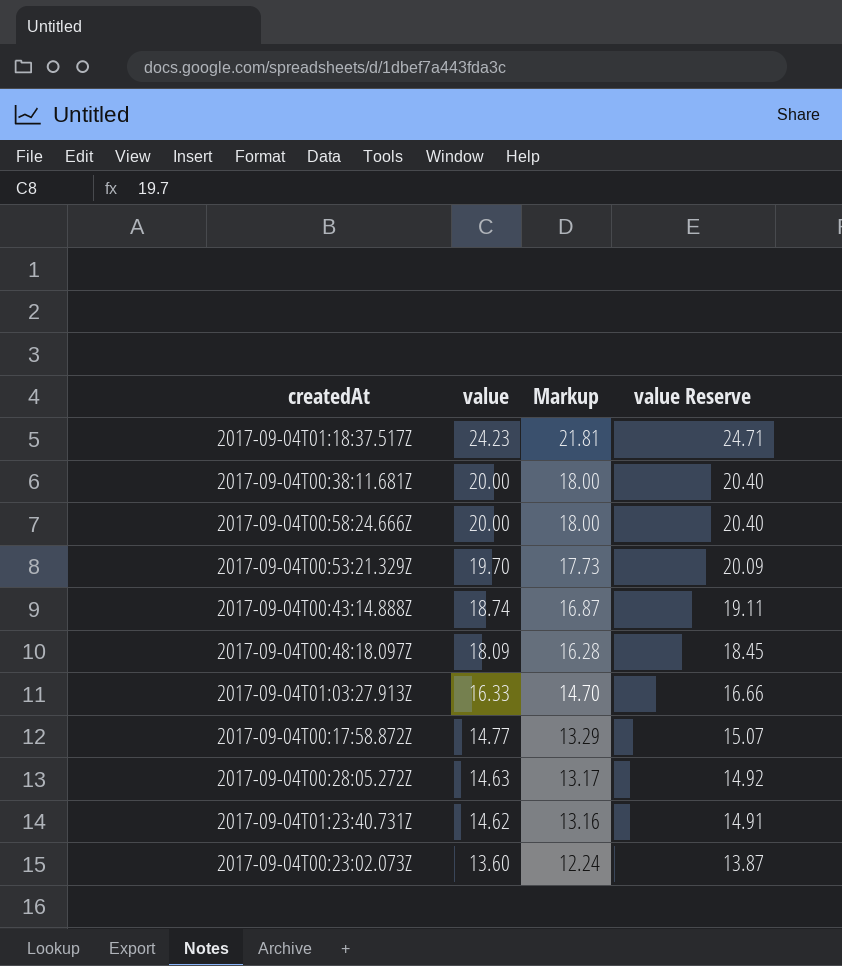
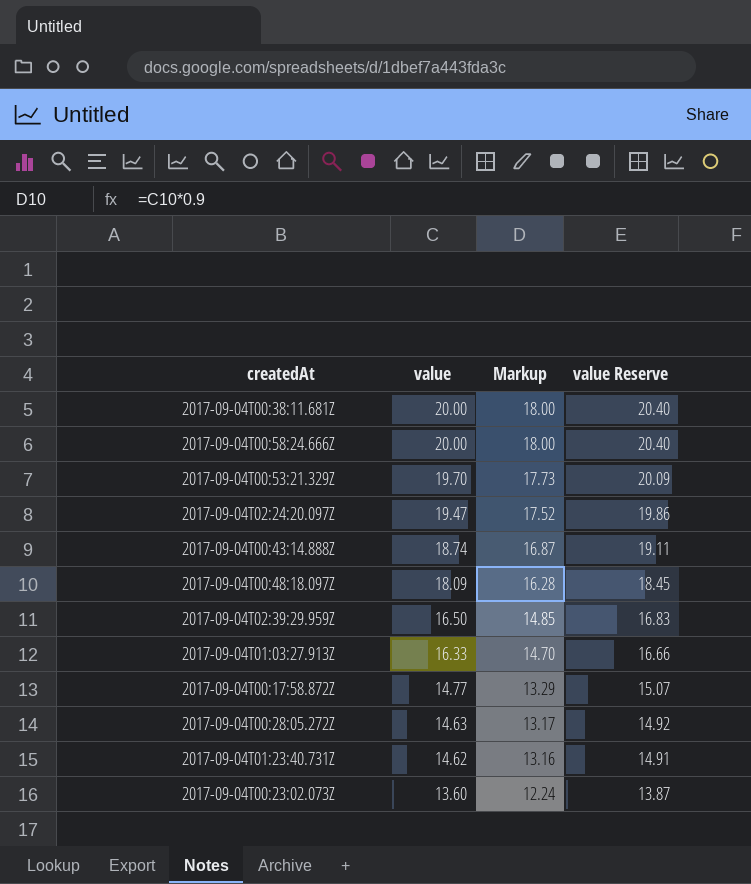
row 2017-09-04T01:18:37.517Z: 24.23 | 21.81 | 24.71 -> none
row 2017-09-04T02:24:20.097Z: none -> 19.47 | 17.52 | 19.86
row 2017-09-04T02:39:29.959Z: none -> 16.50 | 14.85 | 16.83

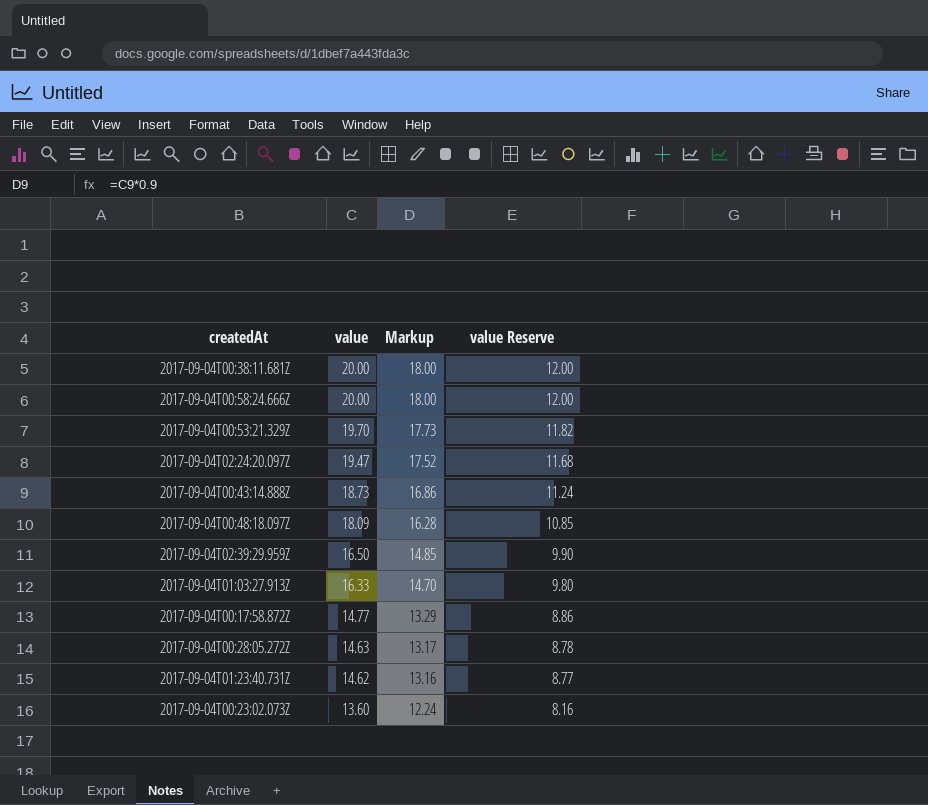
column value Reserve | formula: [value] * 1.02 -> [value] * 0.6
2017-09-04T00:43:14.888Z | value: 18.74 -> 18.73
2017-09-04T00:43:14.888Z | Markup: 16.87 -> 16.86

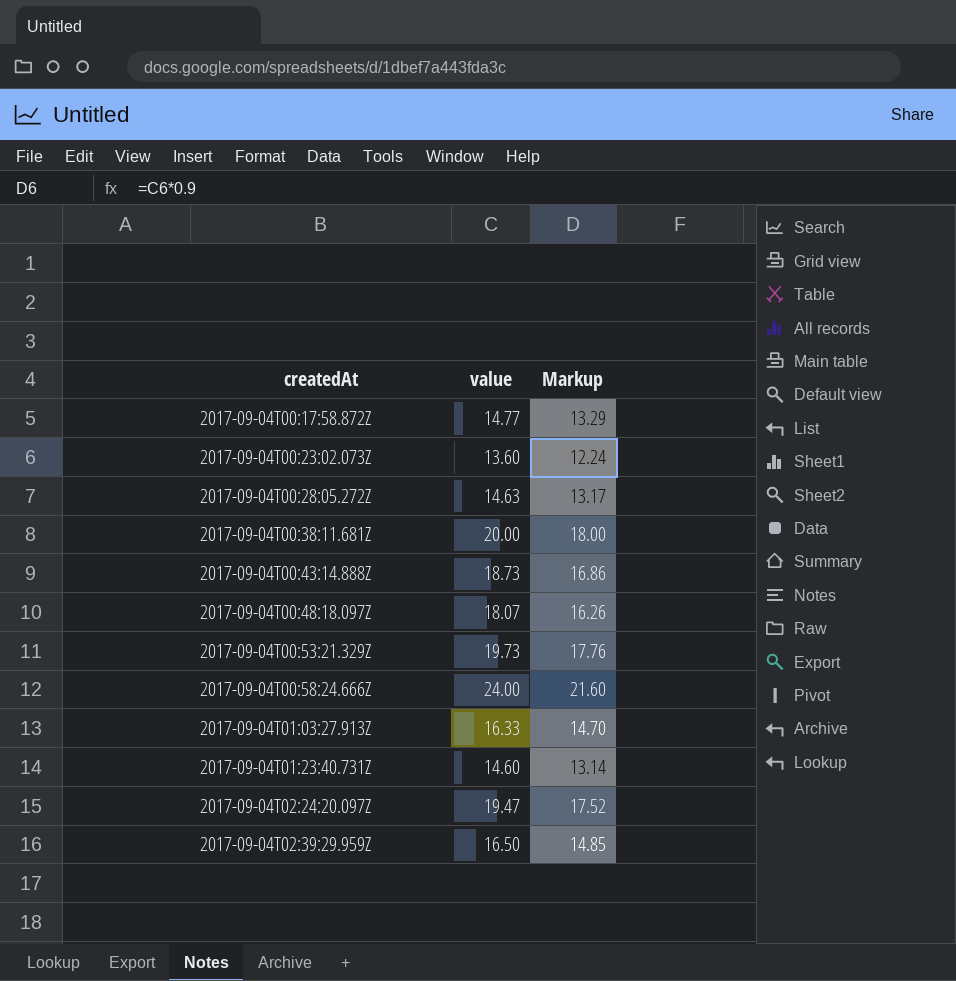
row order: value descending -> createdAt ascending
column value Reserve | formula: [value] * 0.6 -> none
2017-09-04T00:48:18.097Z | value: 18.09 -> 18.07
2017-09-04T00:48:18.097Z | Markup: 16.28 -> 16.26
2017-09-04T00:53:21.329Z | value: 19.70 -> 19.73
2017-09-04T00:53:21.329Z | Markup: 17.73 -> 17.76
2017-09-04T00:58:24.666Z | value: 20.00 -> 24.00
2017-09-04T00:58:24.666Z | Markup: 18.00 -> 21.60
2017-09-04T01:23:40.731Z | value: 14.62 -> 14.60
2017-09-04T01:23:40.731Z | Markup: 13.16 -> 13.14

